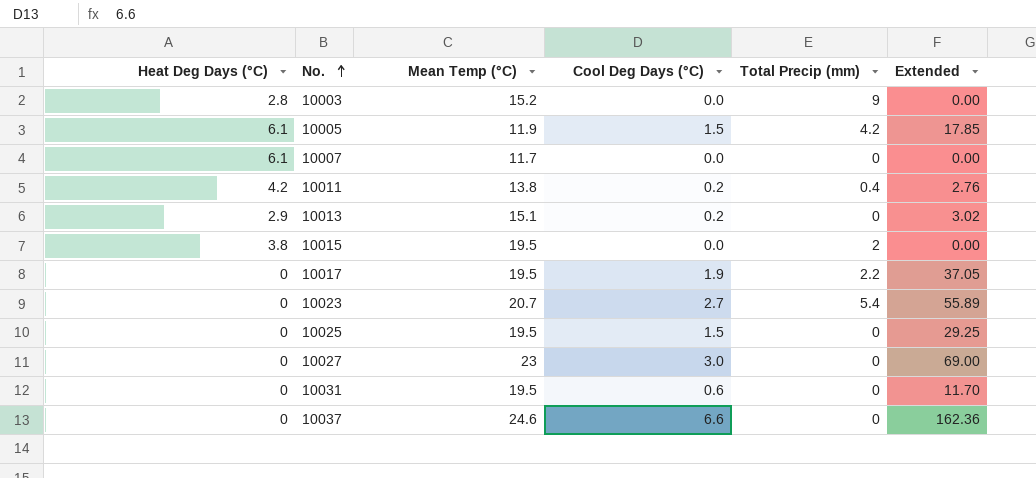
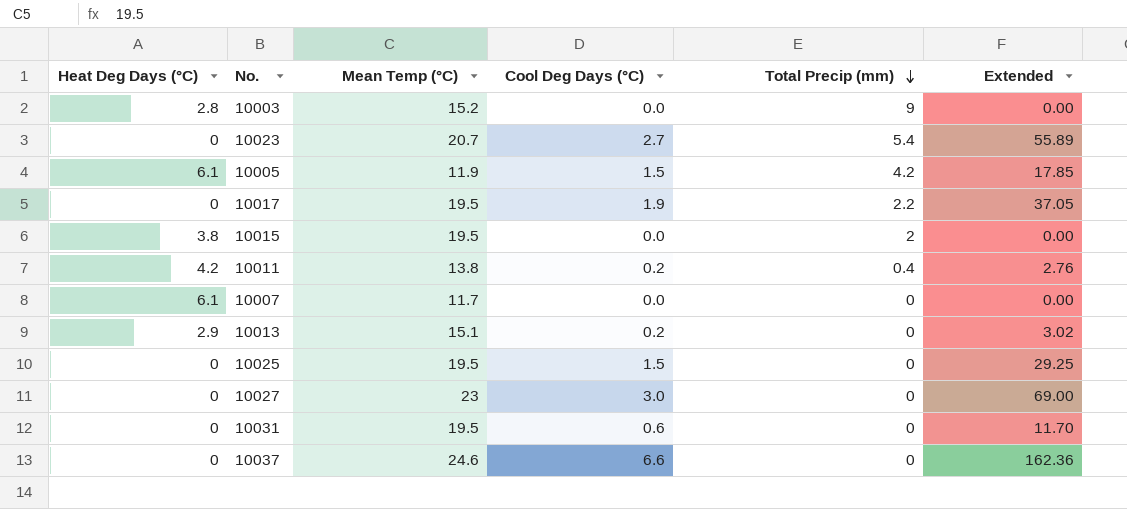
row order: No. ascending -> Total Precip (mm) descending

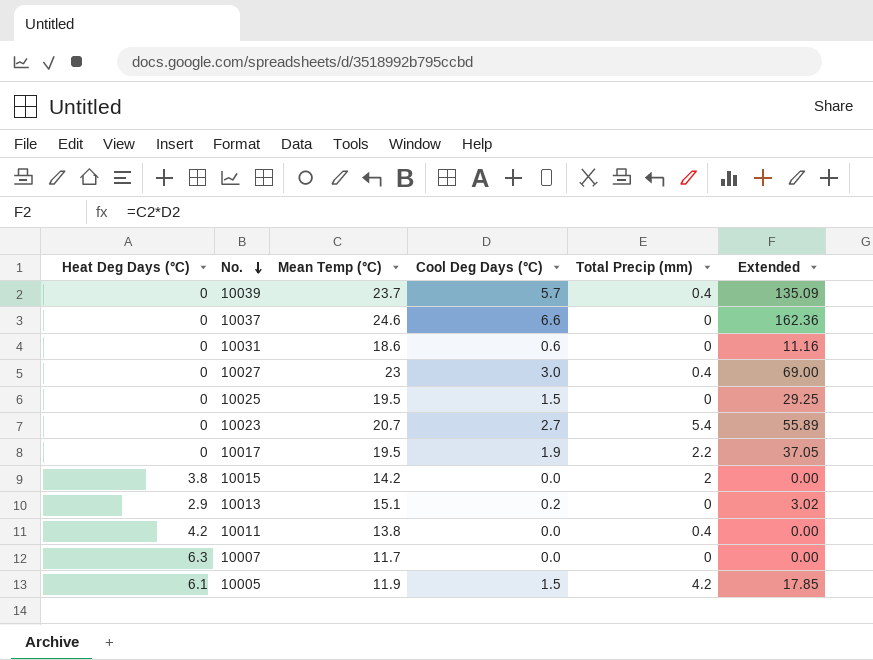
row order: Total Precip (mm) descending -> No. descending
row 10003: 2.8 | 15.2 | 0.0 | 9 | 0.00 -> none
row 10039: none -> 0 | 23.7 | 5.7 | 0.4 | 135.09
10031 | Mean Temp (°C): 19.5 -> 18.6
10031 | Extended: 11.70 -> 11.16
10027 | Total Precip (mm): 0 -> 0.4
10015 | Mean Temp (°C): 19.5 -> 14.2
10011 | Cool Deg Days (°C): 0.2 -> 0.0
10011 | Extended: 2.76 -> 0.00
10007 | Heat Deg Days (°C): 6.1 -> 6.3

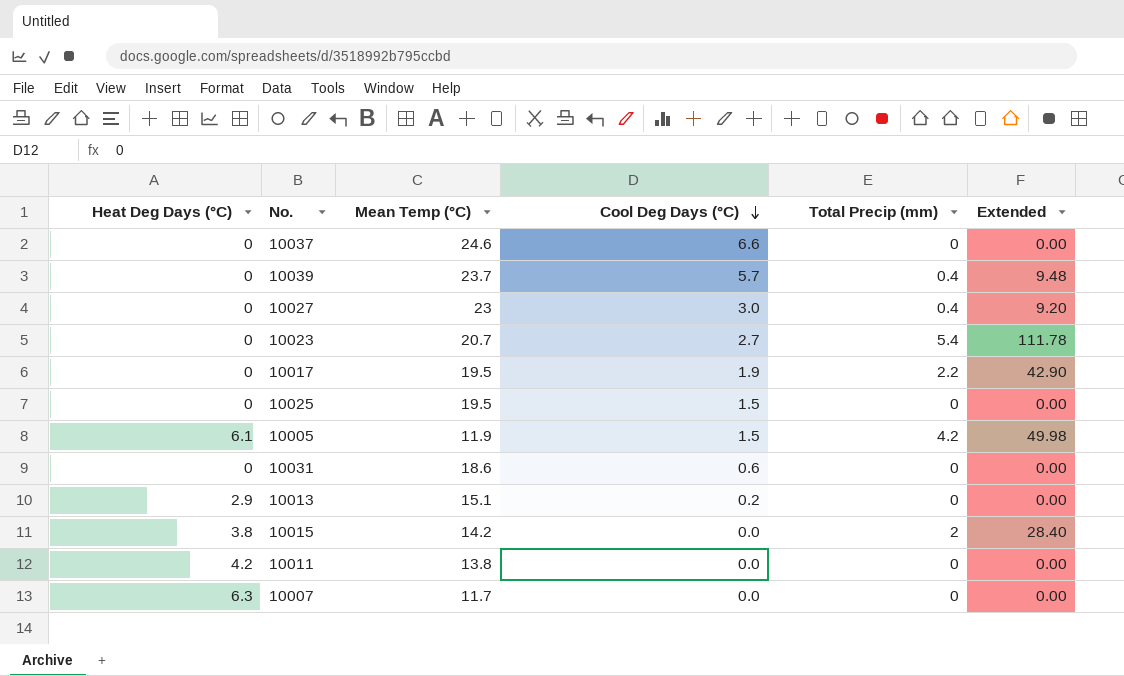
row order: No. descending -> Cool Deg Days (°C) descending
column Extended | formula: [Mean Temp (°C)] * [Cool Deg Days (°C)] -> [Mean Temp (°C)] * [Total Precip (mm)]
10011 | Total Precip (mm): 0.4 -> 0

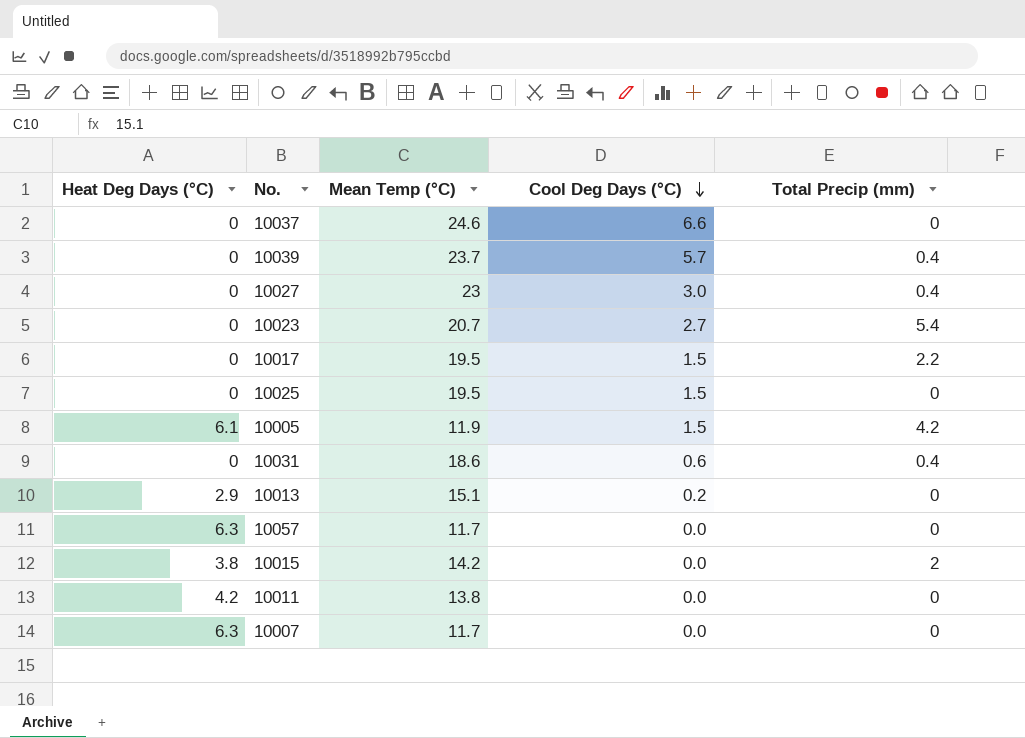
column Extended | formula: [Mean Temp (°C)] * [Total Precip (mm)] -> none
10017 | Cool Deg Days (°C): 1.9 -> 1.5
10031 | Total Precip (mm): 0 -> 0.4
row 10057: none -> 6.3 | 11.7 | 0.0 | 0

